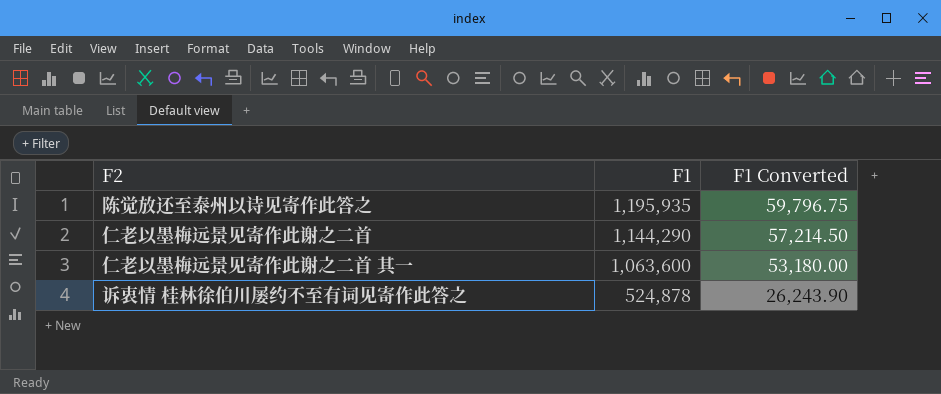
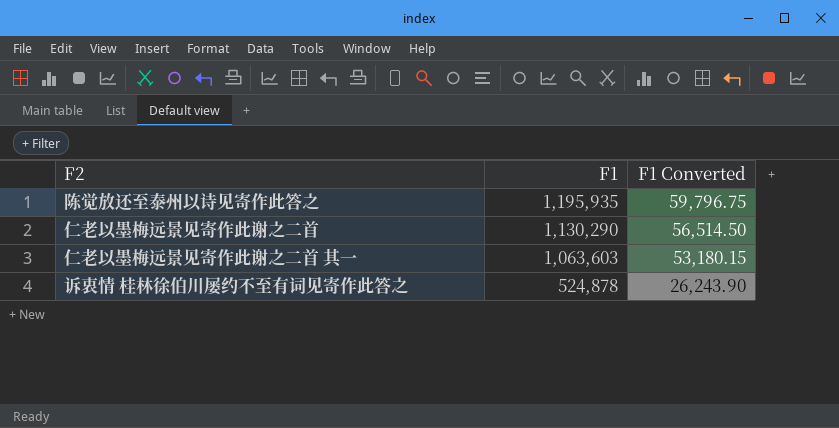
仁老以墨梅远景见寄作此谢之二首 | F1: 1,144,290 -> 1,130,290
仁老以墨梅远景见寄作此谢之二首 | F1 Converted: 57,214.50 -> 56,514.50
仁老以墨梅远景见寄作此谢之二首 其一 | F1: 1,063,600 -> 1,063,603
仁老以墨梅远景见寄作此谢之二首 其一 | F1 Converted: 53,180.00 -> 53,180.15

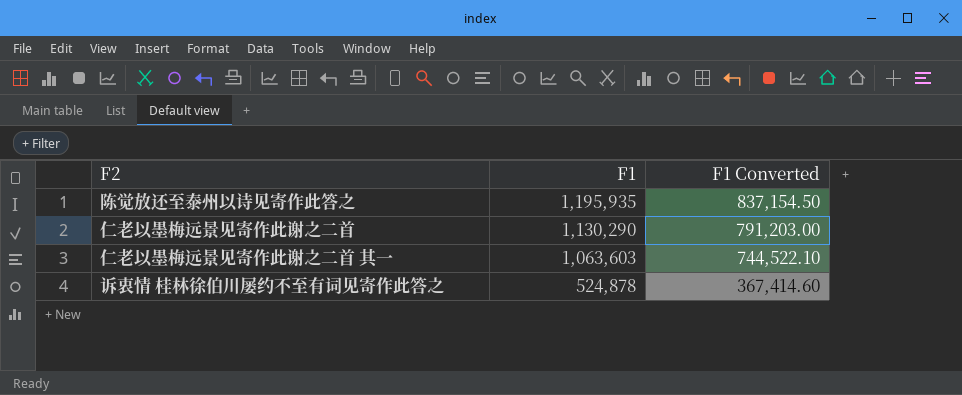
column F1 Converted | formula: [F1] * 0.05 -> [F1] * 0.7

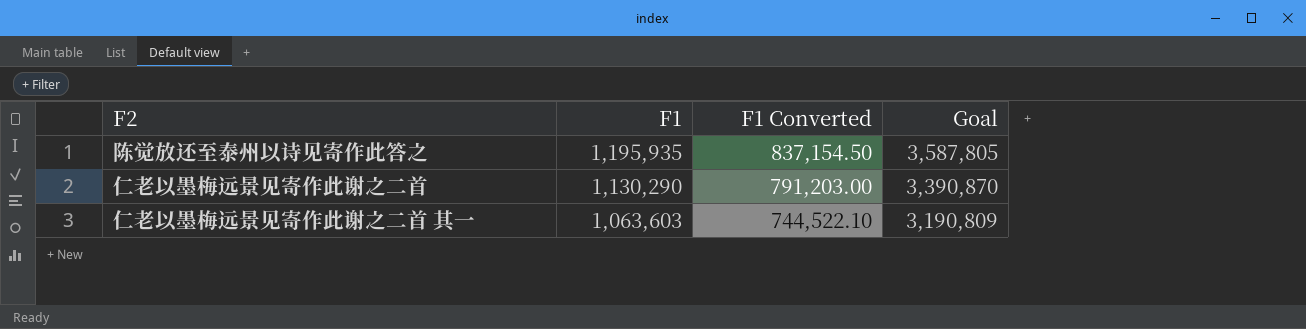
column Goal | formula: none -> [F1] * 3
row 诉衷情 桂林徐伯川屡约不至有词见寄作此答之: 524,878 | 367,414.60 -> none

